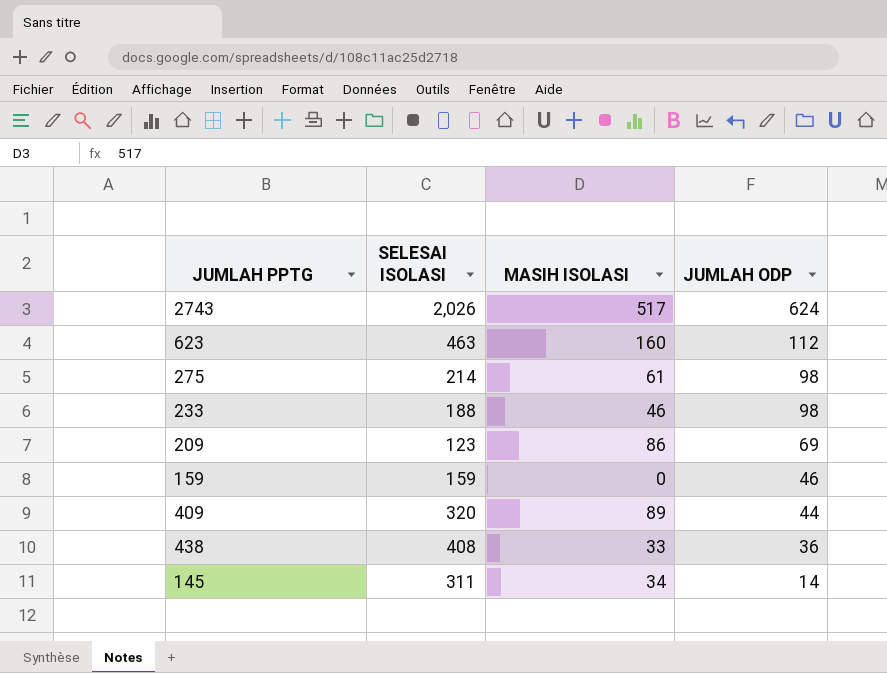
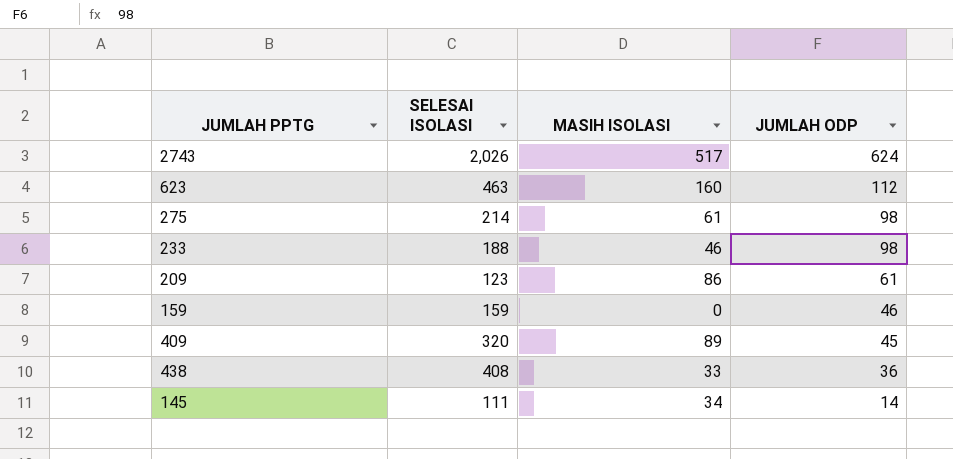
209 | JUMLAH ODP: 69 -> 61
409 | JUMLAH ODP: 44 -> 45
145 | SELESAI ISOLASI: 311 -> 111

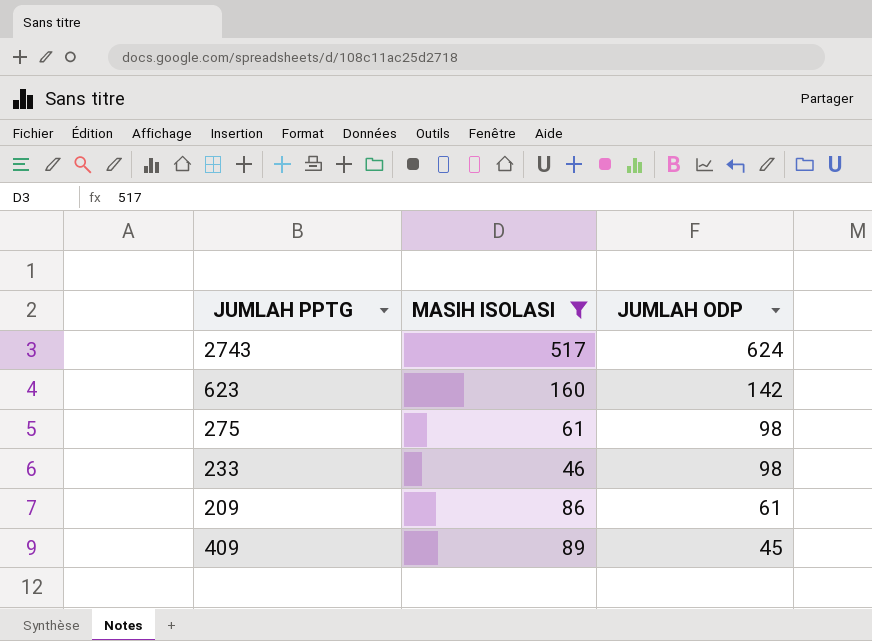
filter: none -> MASIH ISOLASI >= 46
column SELESAI ISOLASI | position: 2 -> none
623 | JUMLAH ODP: 112 -> 142

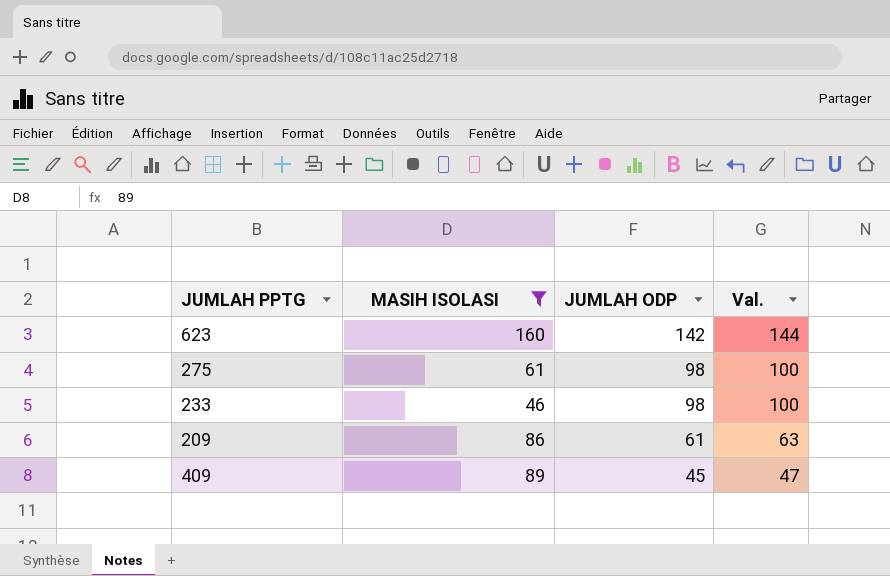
column Val. | formula: none -> [JUMLAH ODP] + 2
row 2743: 517 | 624 -> none

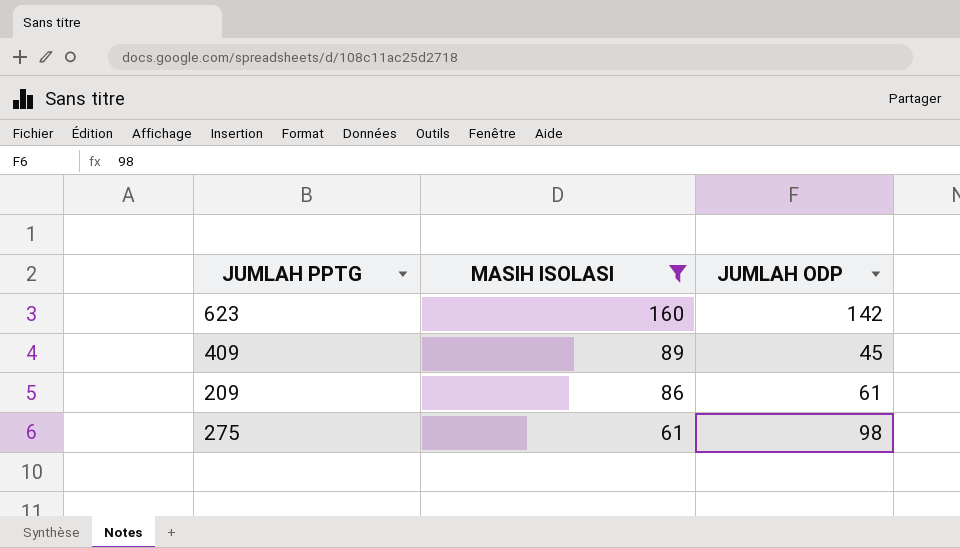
row order: JUMLAH ODP descending -> MASIH ISOLASI descending
column Val. | formula: [JUMLAH ODP] + 2 -> none
row 233: 46 | 98 | 100 -> none

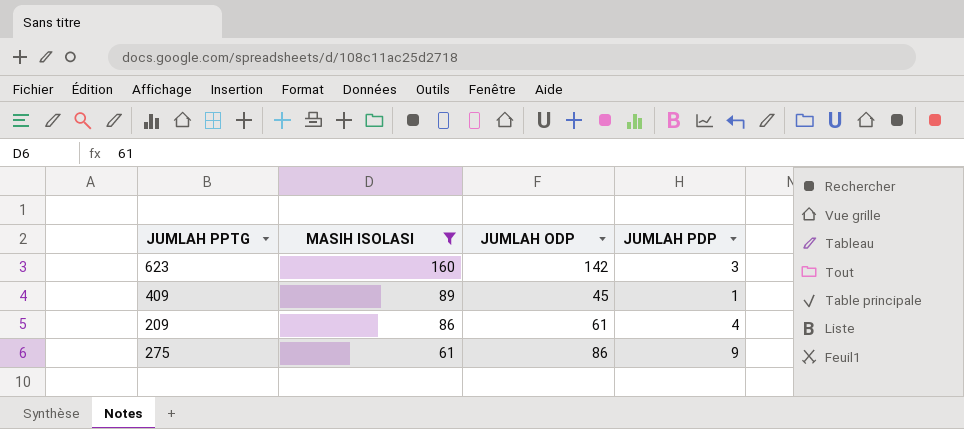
column JUMLAH PDP | position: none -> 4
275 | JUMLAH ODP: 98 -> 86

